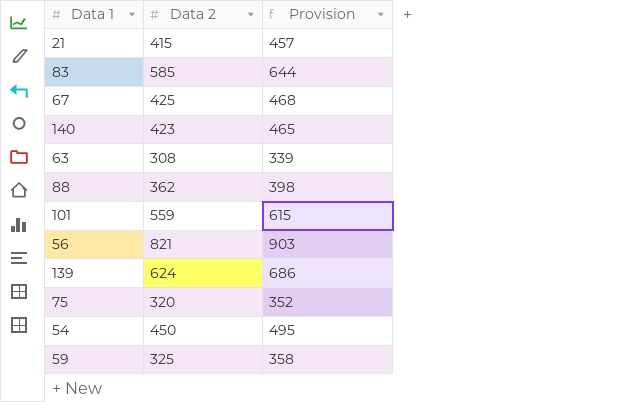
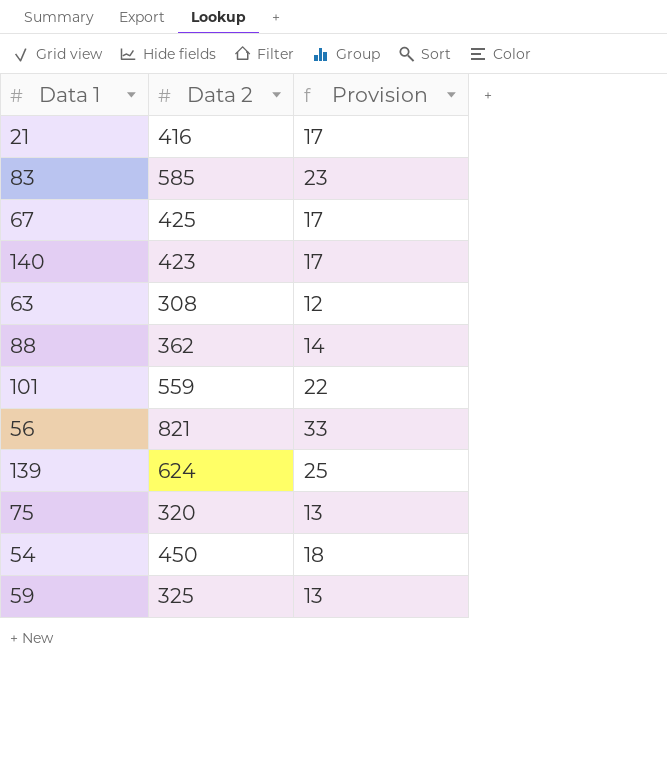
column Provision | formula: [Data 2] * 1.1 -> [Data 2] * 0.04
21 | Data 2: 415 -> 416

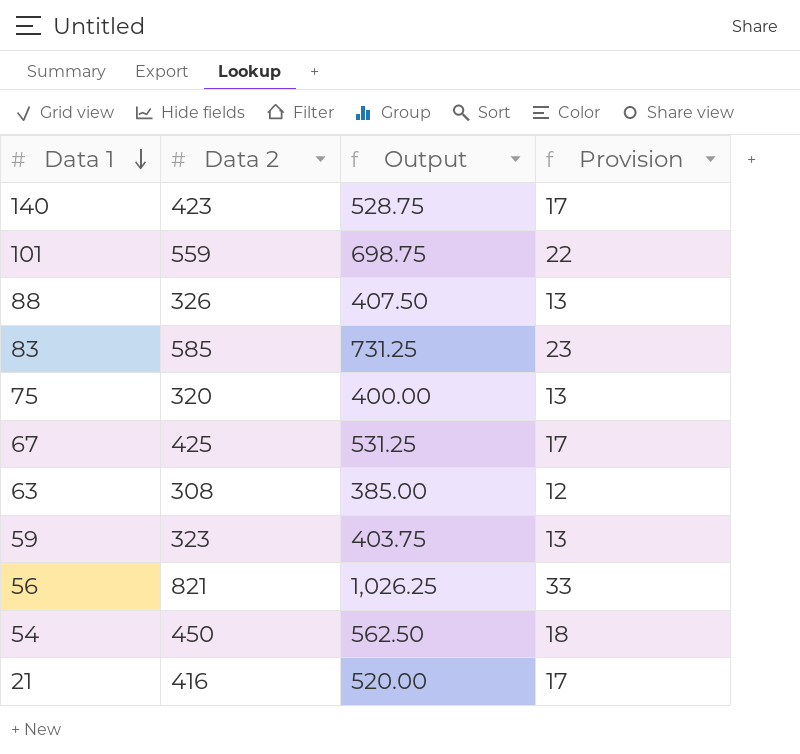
row order: none -> Data 1 descending
column Output | formula: none -> [Data 2] * 1.25
row 139: 624 | 25 -> none
88 | Data 2: 362 -> 326
88 | Provision: 14 -> 13
59 | Data 2: 325 -> 323

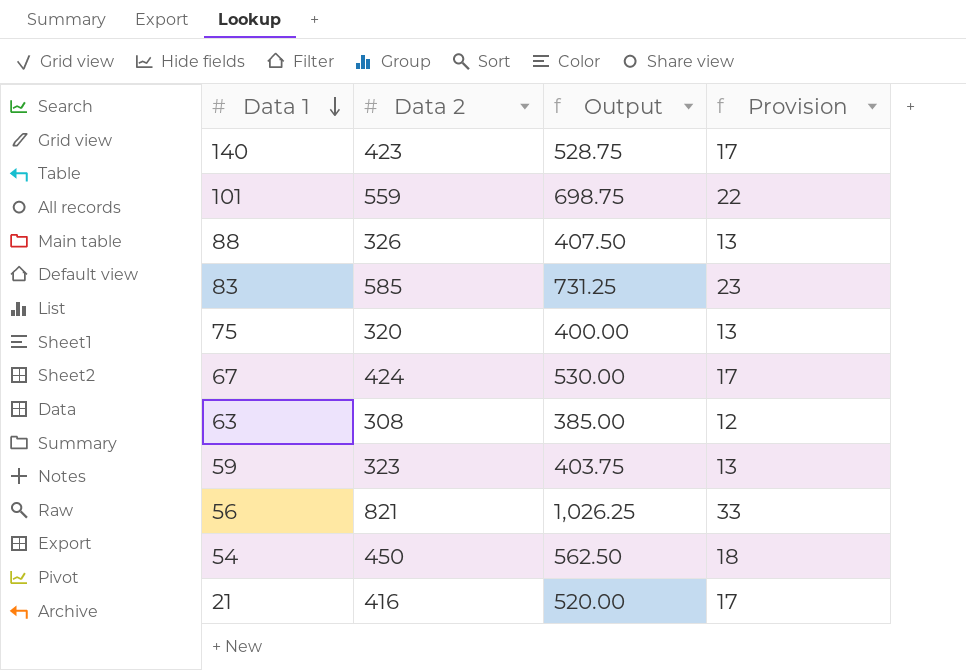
67 | Data 2: 425 -> 424
67 | Output: 531.25 -> 530.00

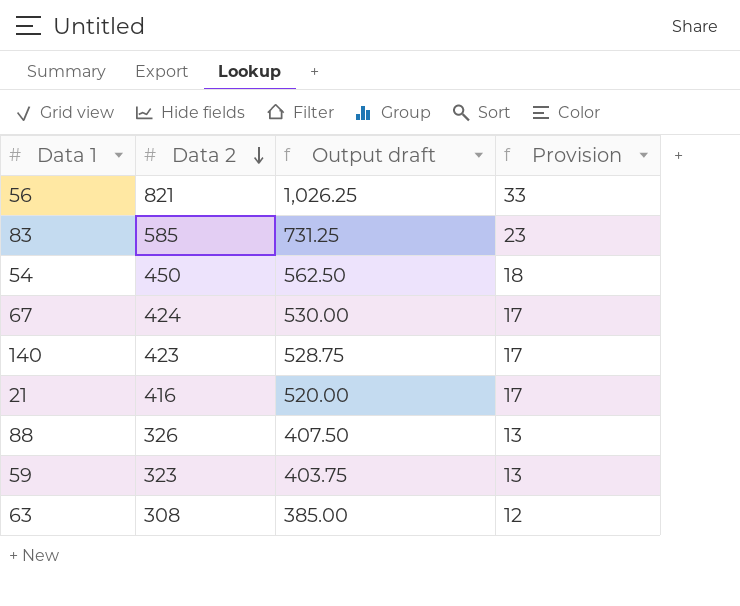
row order: Data 1 descending -> Data 2 descending
column name: Output -> Output draft
row 101: 559 | 698.75 | 22 -> none
row 75: 320 | 400.00 | 13 -> none

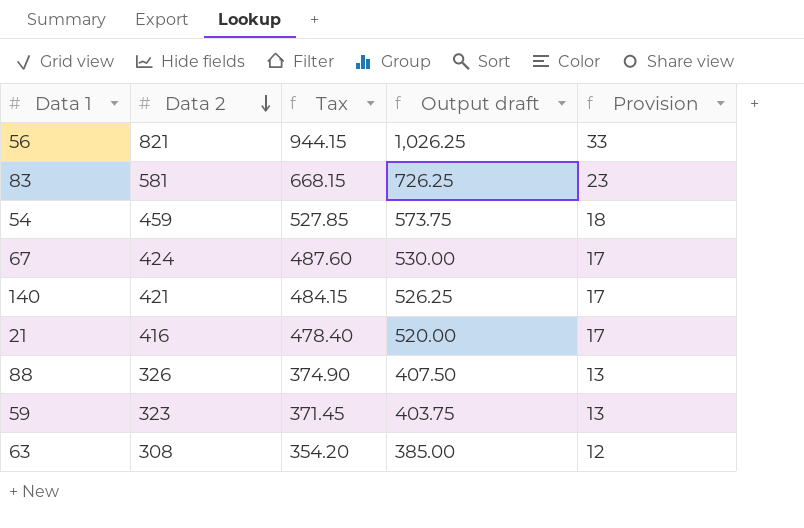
column Tax | formula: none -> [Data 2] * 1.15
83 | Data 2: 585 -> 581
83 | Output draft: 731.25 -> 726.25
54 | Data 2: 450 -> 459
54 | Output draft: 562.50 -> 573.75
140 | Data 2: 423 -> 421
140 | Output draft: 528.75 -> 526.25

